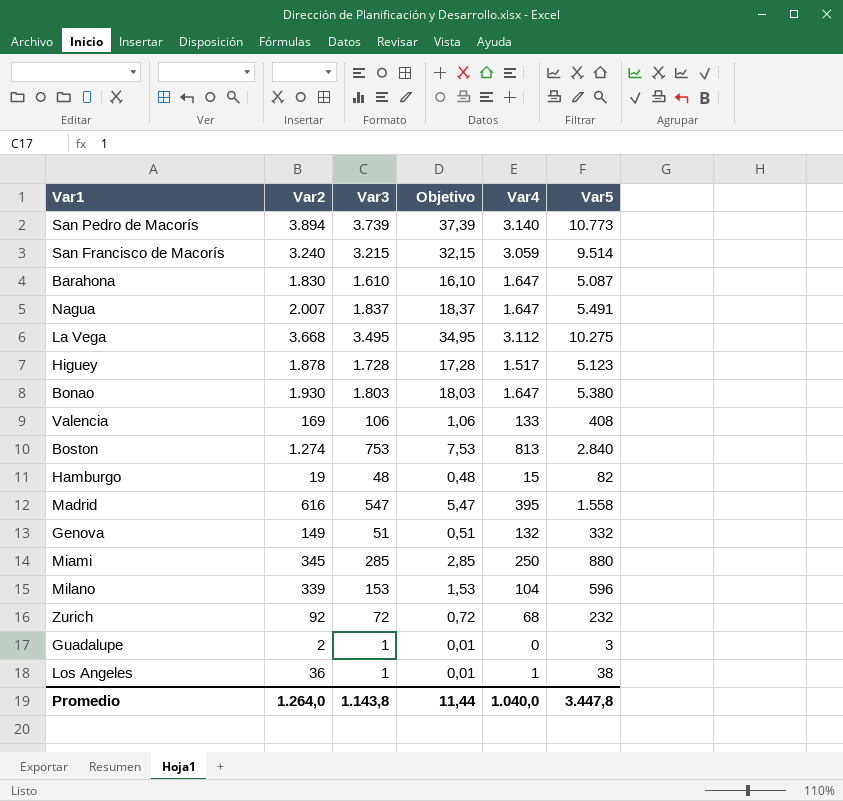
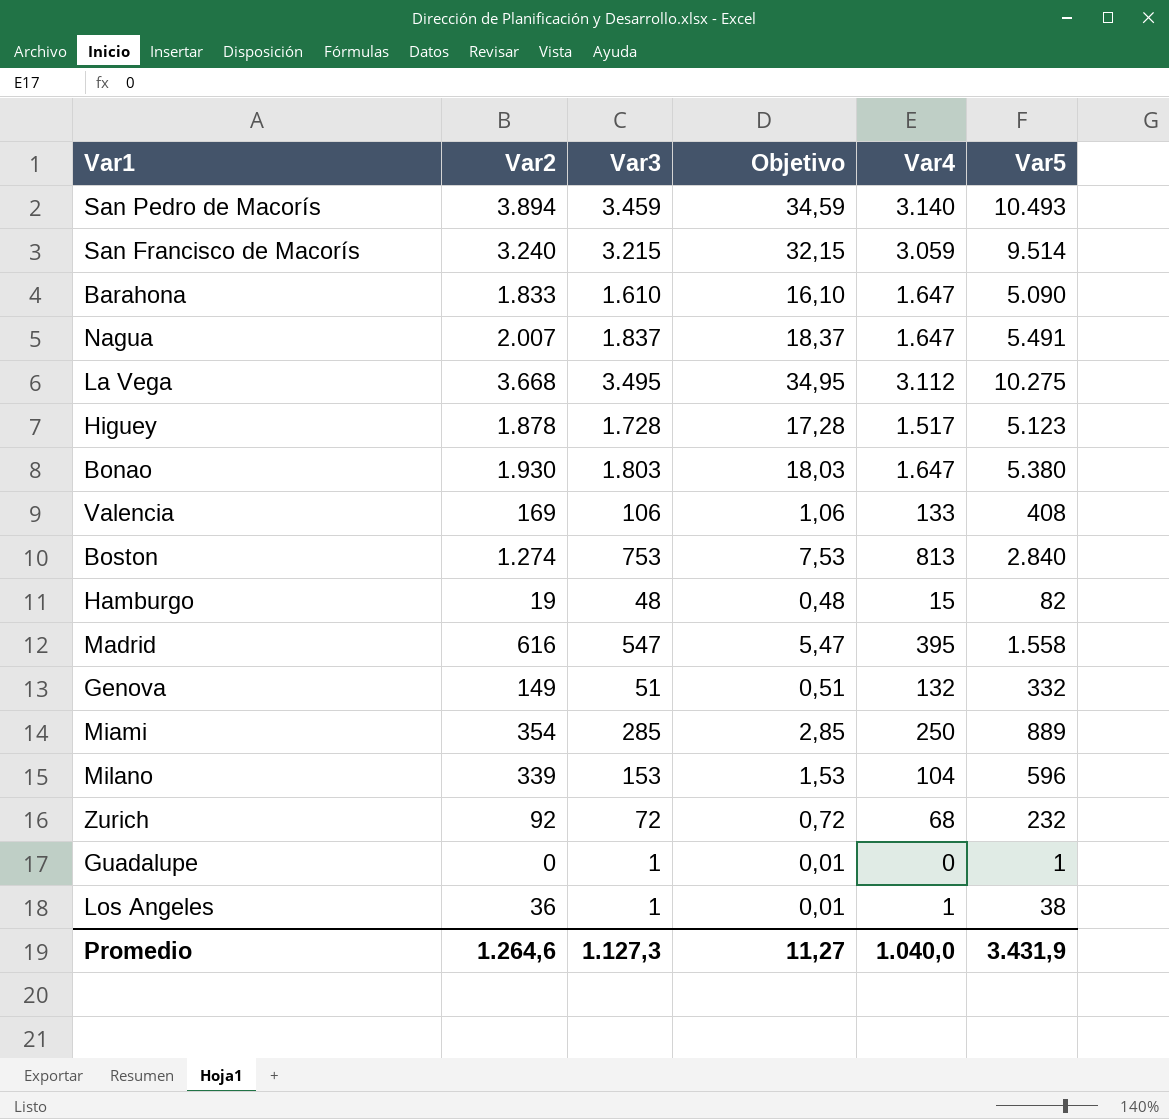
San Pedro de Macorís | Var3: 3.739 -> 3.459
San Pedro de Macorís | Objetivo: 37,39 -> 34,59
San Pedro de Macorís | Var5: 10.773 -> 10.493
Barahona | Var2: 1.830 -> 1.833
Barahona | Var5: 5.087 -> 5.090
Miami | Var2: 345 -> 354
Miami | Var5: 880 -> 889
Guadalupe | Var2: 2 -> 0
Guadalupe | Var5: 3 -> 1
Promedio | Var2: 1.264,0 -> 1.264,6
Promedio | Var3: 1.143,8 -> 1.127,3
Promedio | Objetivo: 11,44 -> 11,27
Promedio | Var5: 3.447,8 -> 3.431,9

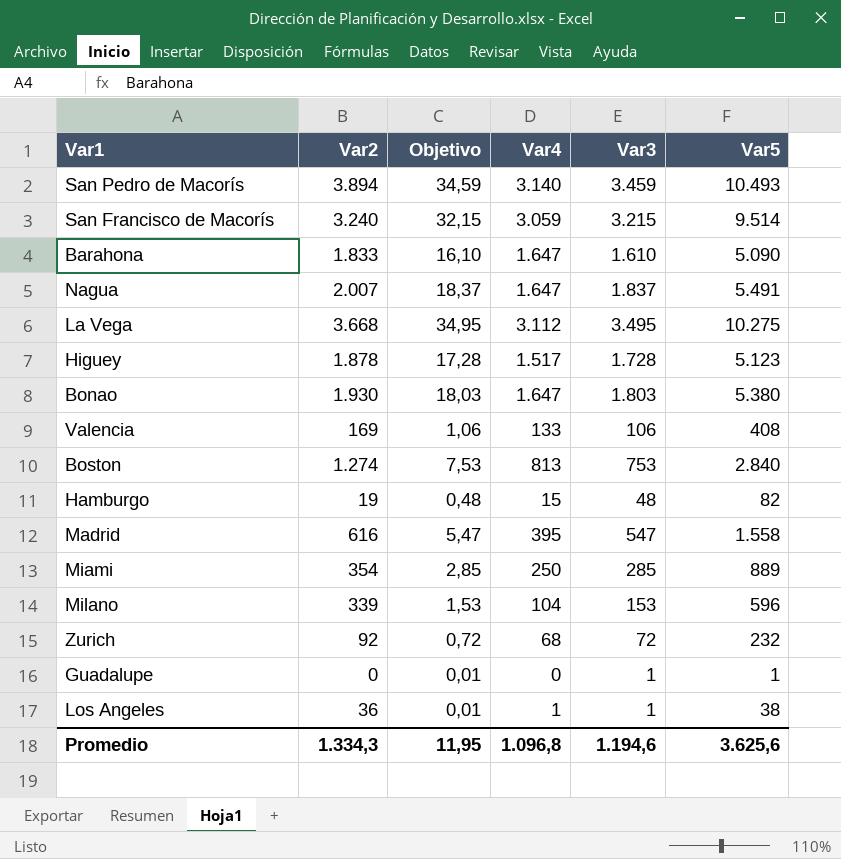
column Var3 | position: 3 -> 5
row Genova: 149 | 51 | 0,51 | 132 | 332 -> none
Promedio | Var2: 1.264,6 -> 1.334,3
Promedio | Objetivo: 11,27 -> 11,95
Promedio | Var4: 1.040,0 -> 1.096,8
Promedio | Var3: 1.127,3 -> 1.194,6
Promedio | Var5: 3.431,9 -> 3.625,6

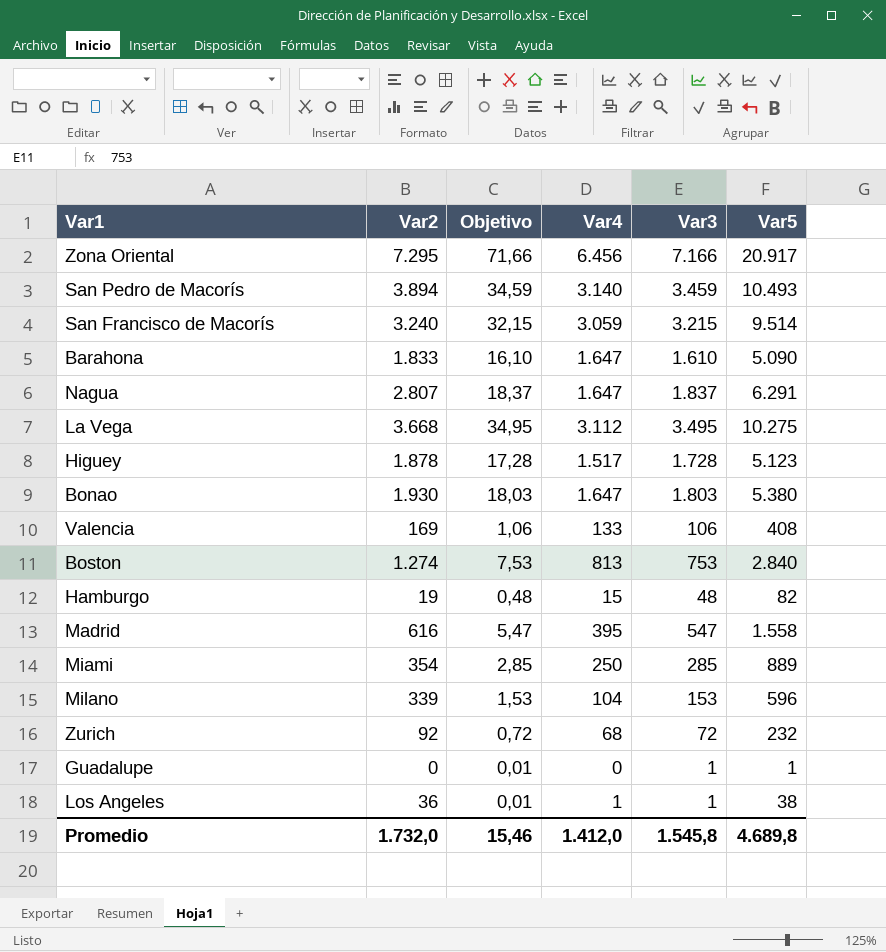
row Zona Oriental: none -> 7.295 | 71,66 | 6.456 | 7.166 | 20.917
Nagua | Var2: 2.007 -> 2.807
Nagua | Var5: 5.491 -> 6.291
Promedio | Var2: 1.334,3 -> 1.732,0
Promedio | Objetivo: 11,95 -> 15,46
Promedio | Var4: 1.096,8 -> 1.412,0
Promedio | Var3: 1.194,6 -> 1.545,8
Promedio | Var5: 3.625,6 -> 4.689,8

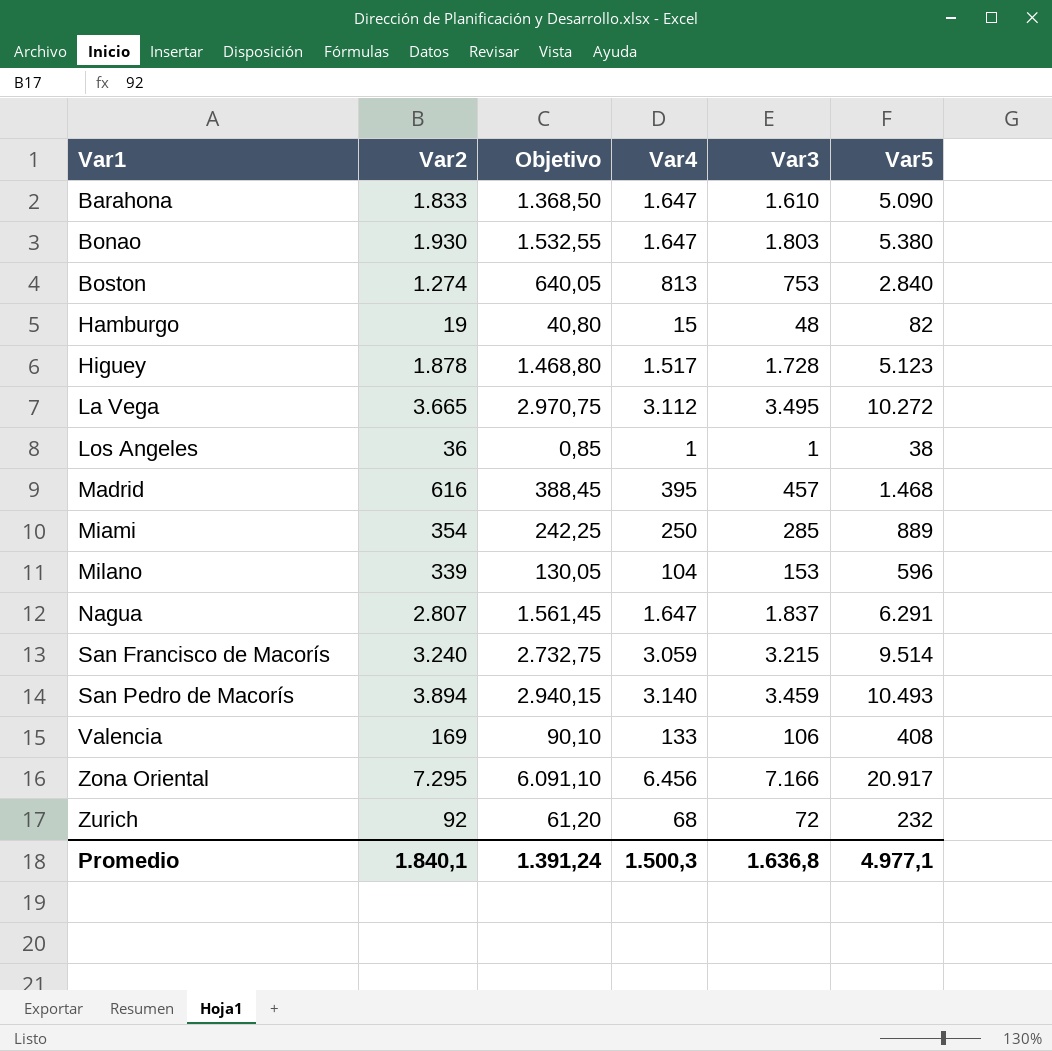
row order: none -> Var1 ascending
column Objetivo | formula: [Var3] * 0,01 -> [Var3] * 0,85
row Guadalupe: 0 | 0,01 | 0 | 1 | 1 -> none
La Vega | Var2: 3.668 -> 3.665
La Vega | Var5: 10.275 -> 10.272
Madrid | Var3: 547 -> 457
Madrid | Var5: 1.558 -> 1.468
Promedio | Var2: 1.732,0 -> 1.840,1
Promedio | Objetivo: 15,46 -> 1.391,24
Promedio | Var4: 1.412,0 -> 1.500,3
Promedio | Var3: 1.545,8 -> 1.636,8
Promedio | Var5: 4.689,8 -> 4.977,1

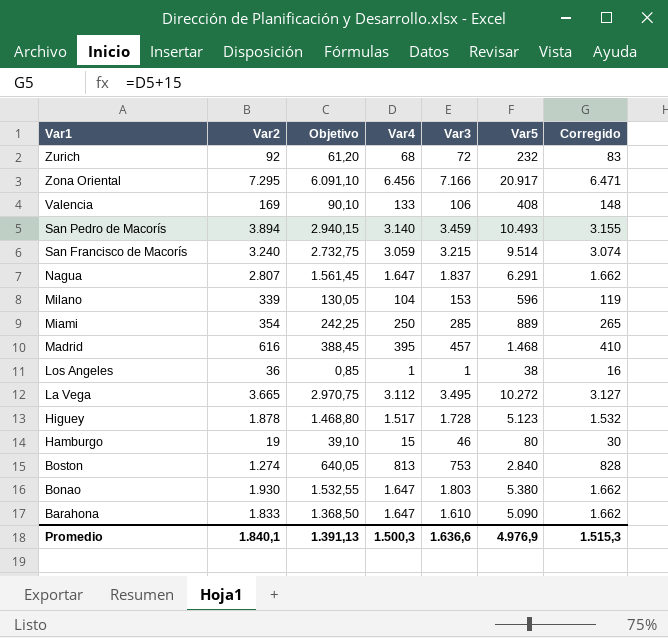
row order: Var1 ascending -> Var1 descending
column Corregido | formula: none -> [Var4] + 15
Hamburgo | Objetivo: 40,80 -> 39,10
Hamburgo | Var3: 48 -> 46
Hamburgo | Var5: 82 -> 80
Promedio | Objetivo: 1.391,24 -> 1.391,13
Promedio | Var3: 1.636,8 -> 1.636,6
Promedio | Var5: 4.977,1 -> 4.976,9

